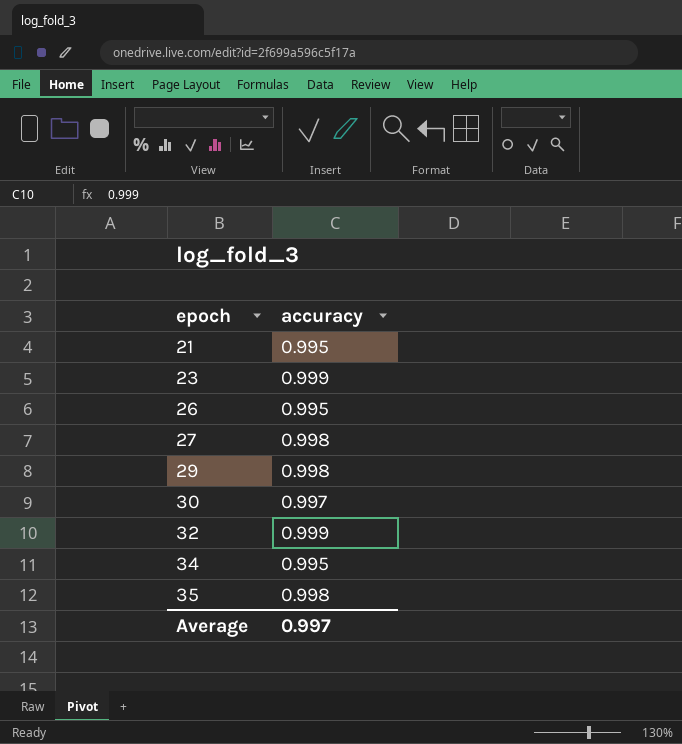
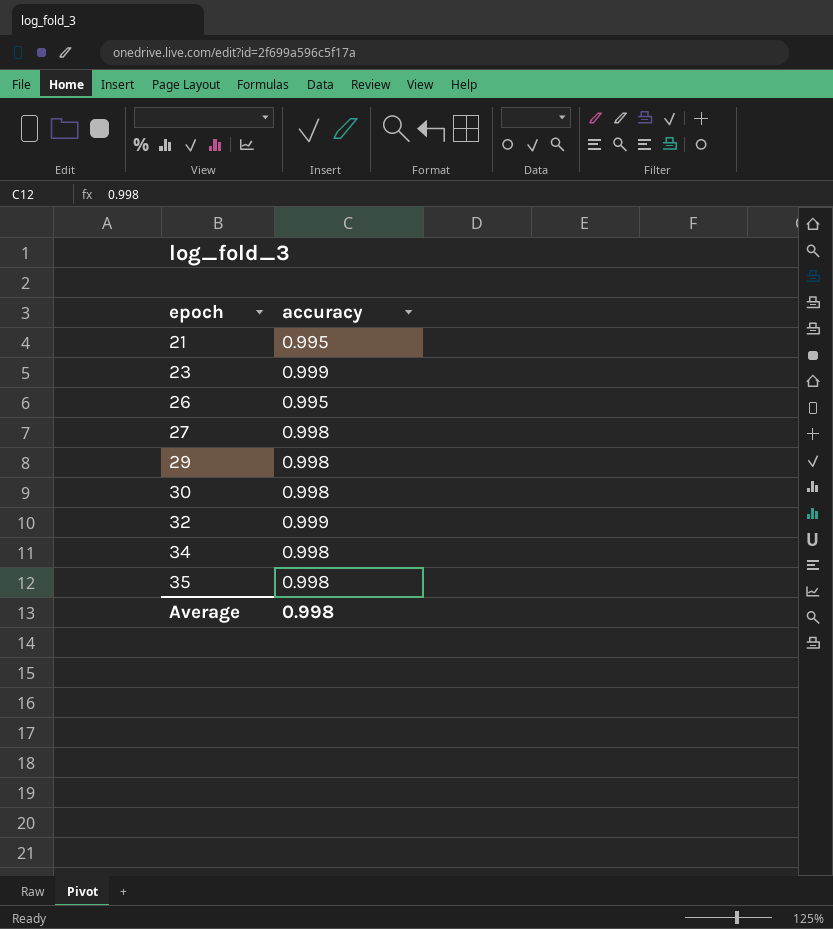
30 | accuracy: 0.997 -> 0.998
34 | accuracy: 0.995 -> 0.998
Average | accuracy: 0.997 -> 0.998

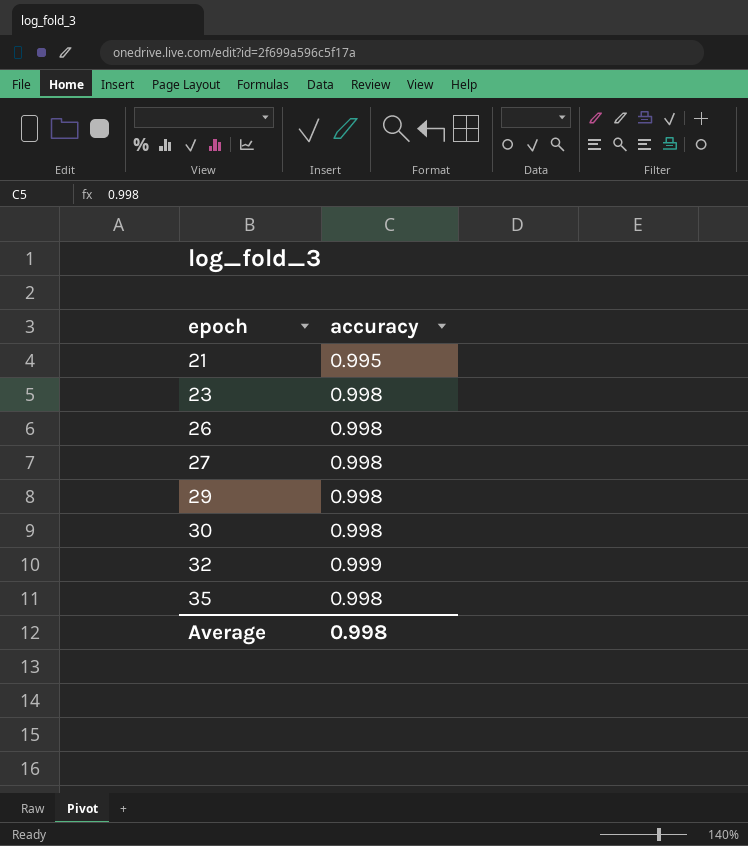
row 34: 0.998 -> none
23 | accuracy: 0.999 -> 0.998
26 | accuracy: 0.995 -> 0.998

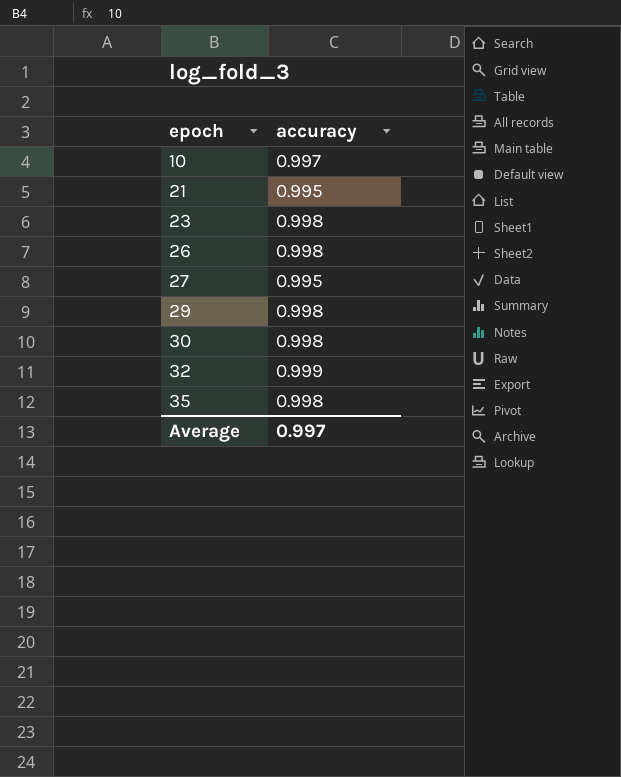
row 10: none -> 0.997
27 | accuracy: 0.998 -> 0.995
Average | accuracy: 0.998 -> 0.997

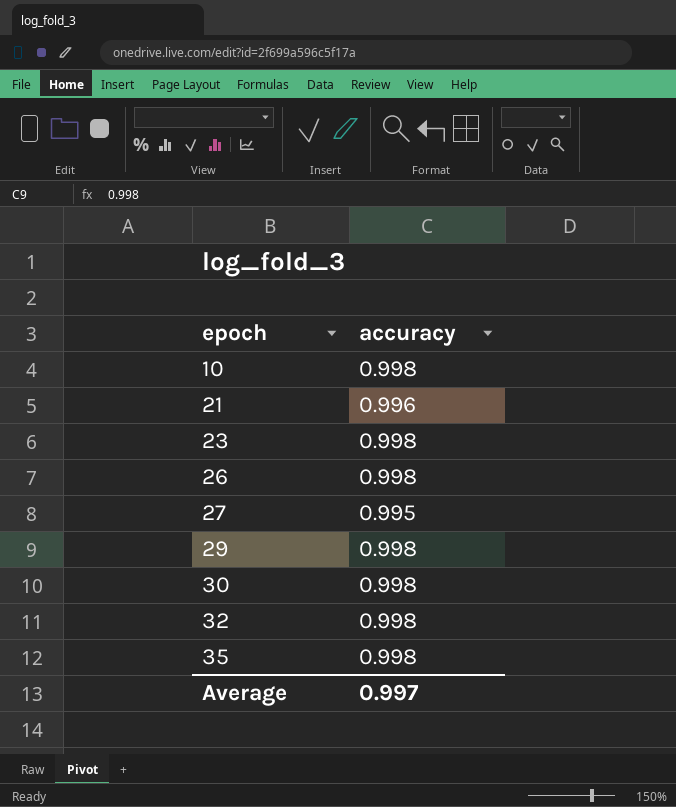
10 | accuracy: 0.997 -> 0.998
21 | accuracy: 0.995 -> 0.996
32 | accuracy: 0.999 -> 0.998

